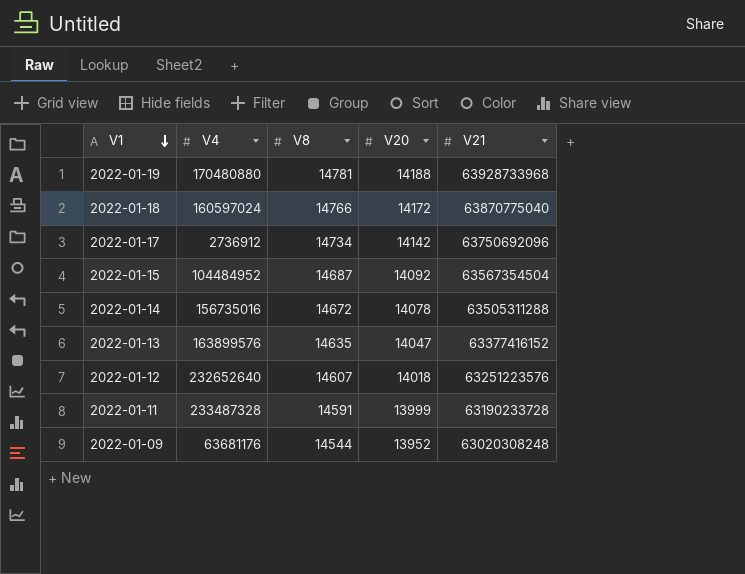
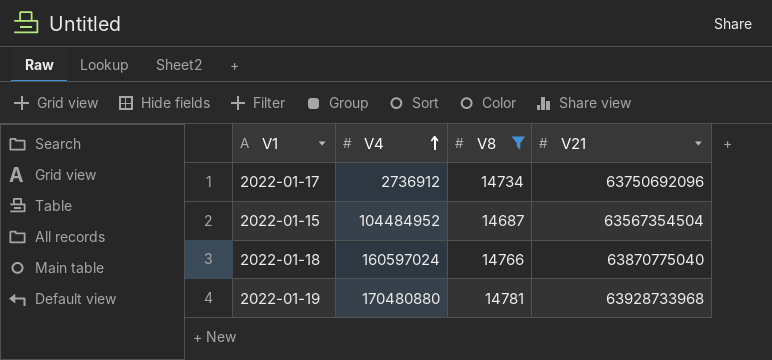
filter: none -> V8 >= 14687
row order: V1 descending -> V4 ascending
column V20 | position: 4 -> none

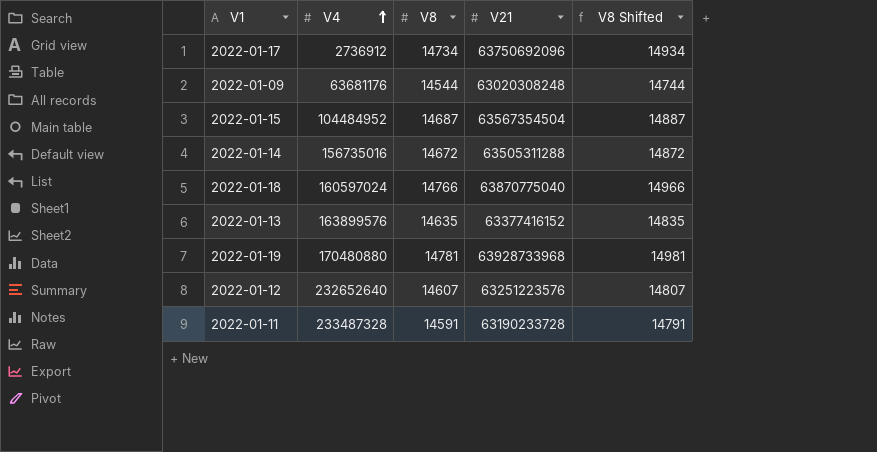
filter: V8 >= 14687 -> none
column V8 Shifted | formula: none -> [V8] + 200

